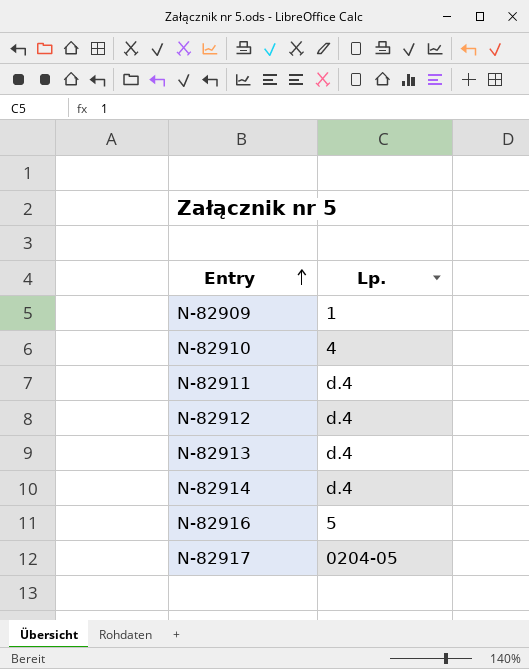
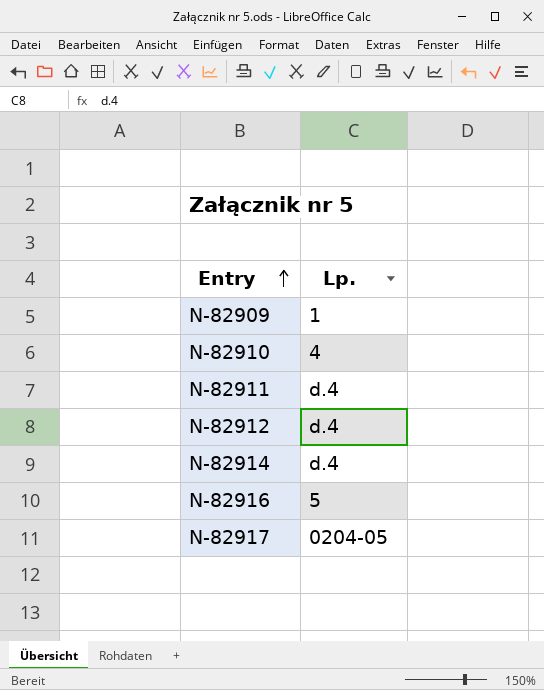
row N-82913: d.4 -> none

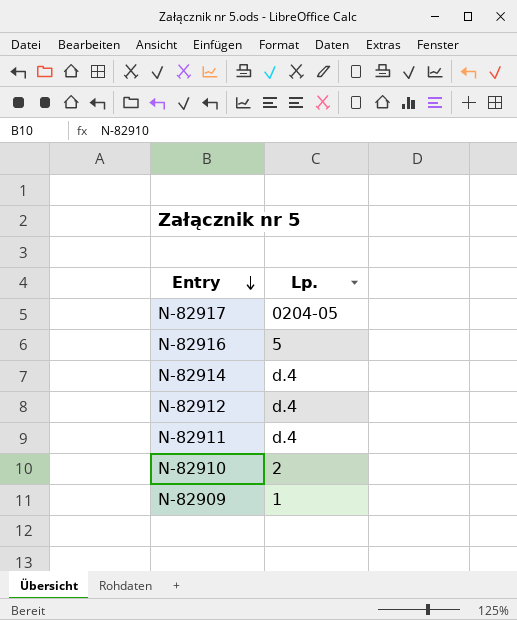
row order: Entry ascending -> Entry descending
N-82910 | Lp.: 4 -> 2

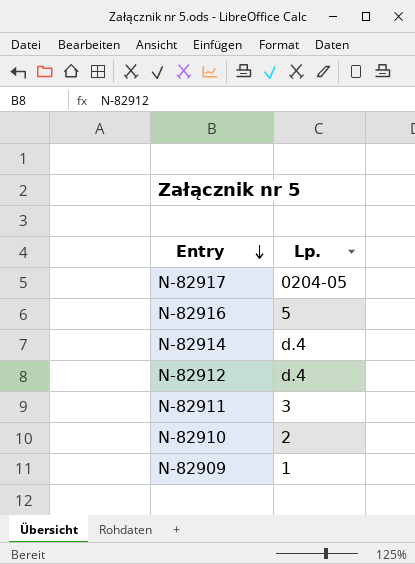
N-82911 | Lp.: d.4 -> 3

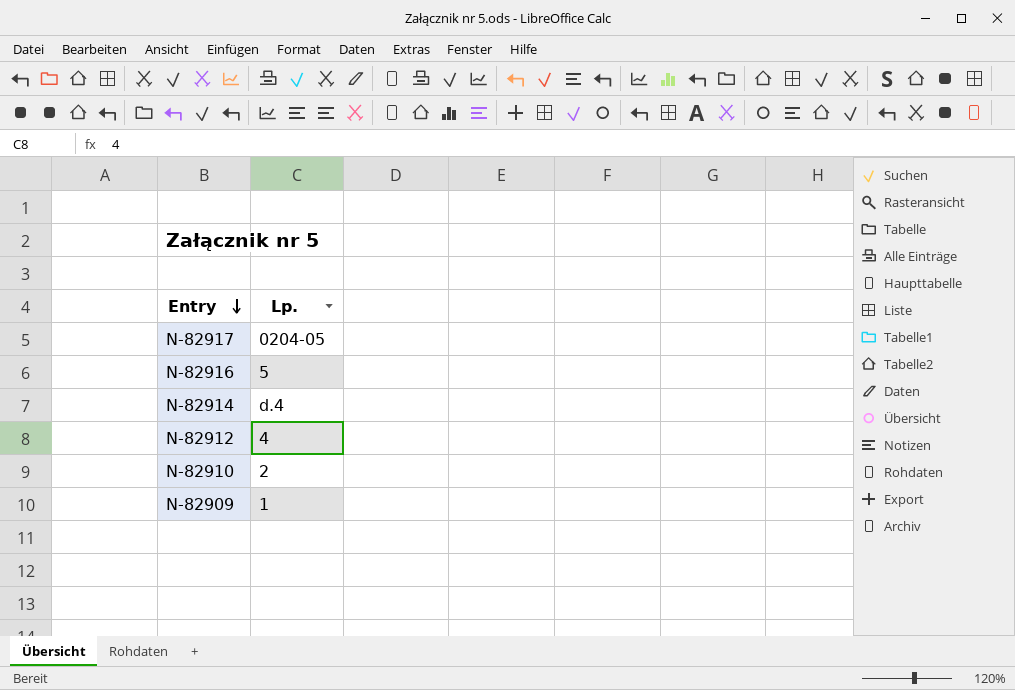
row N-82911: 3 -> none
N-82912 | Lp.: d.4 -> 4

